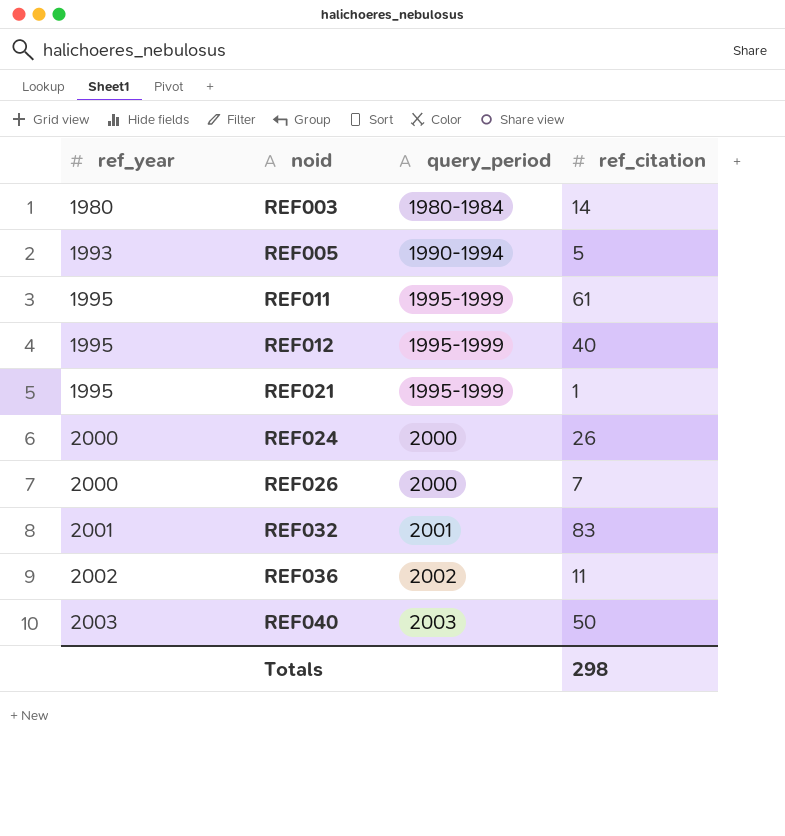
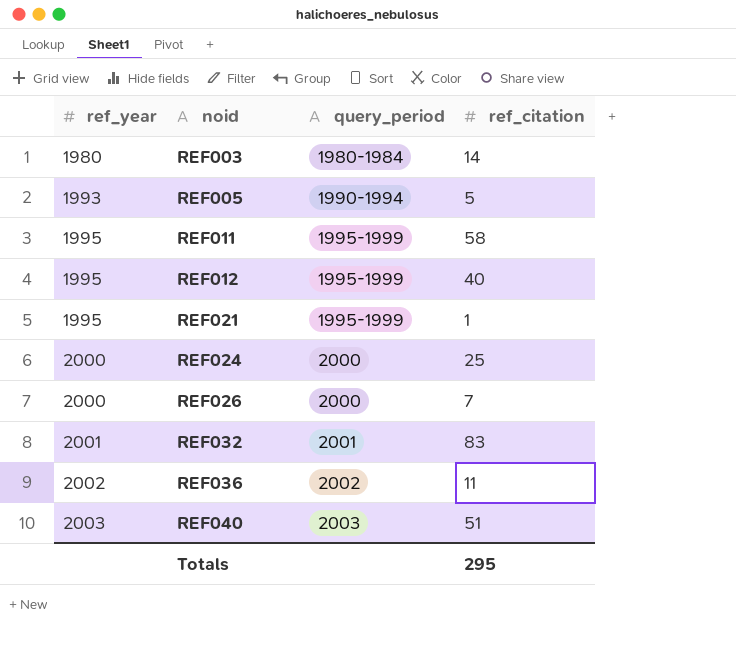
REF011 | ref_citation: 61 -> 58
REF024 | ref_citation: 26 -> 25
REF040 | ref_citation: 50 -> 51
Totals | ref_citation: 298 -> 295

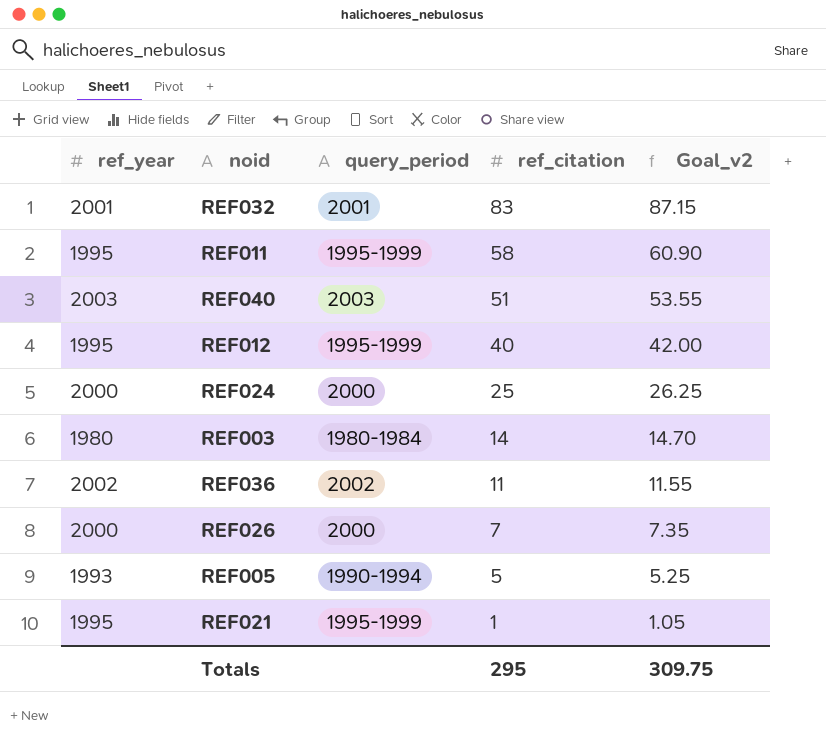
row order: ref_year ascending -> ref_citation descending
column Goal_v2 | formula: none -> [ref_citation] * 1.05

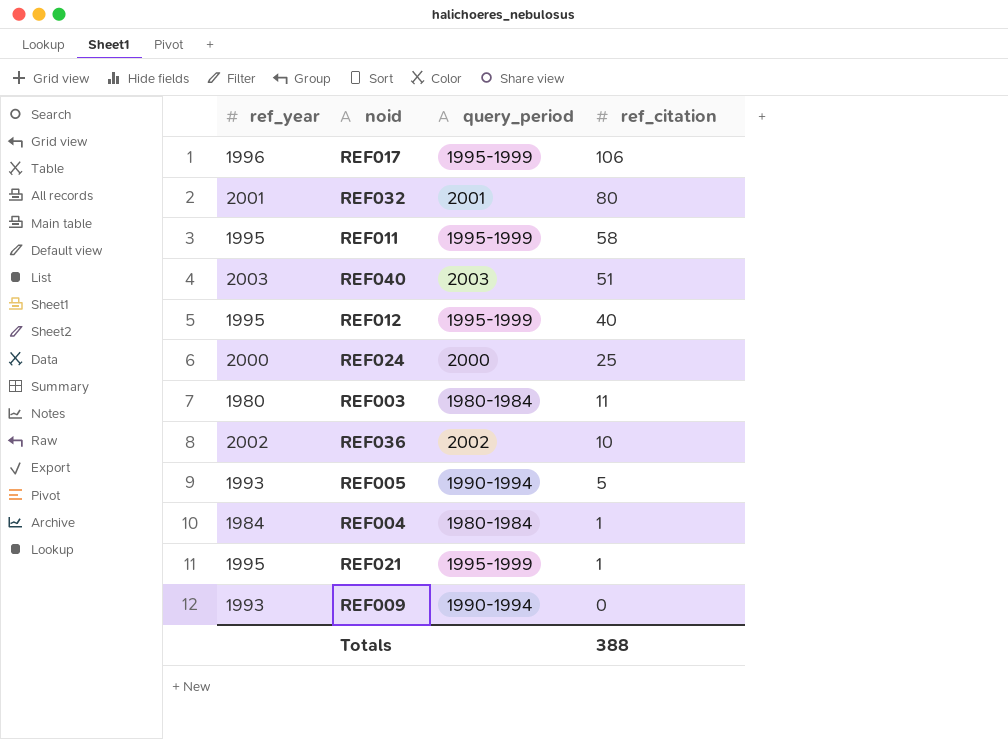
column Goal_v2 | formula: [ref_citation] * 1.05 -> none
row REF026: 2000 | 2000 | 7 | 7.35 -> none
row REF017: none -> 1996 | 1995-1999 | 106
REF032 | ref_citation: 83 -> 80
REF003 | ref_citation: 14 -> 11
REF036 | ref_citation: 11 -> 10
row REF004: none -> 1984 | 1980-1984 | 1
row REF009: none -> 1993 | 1990-1994 | 0
Totals | ref_citation: 295 -> 388

